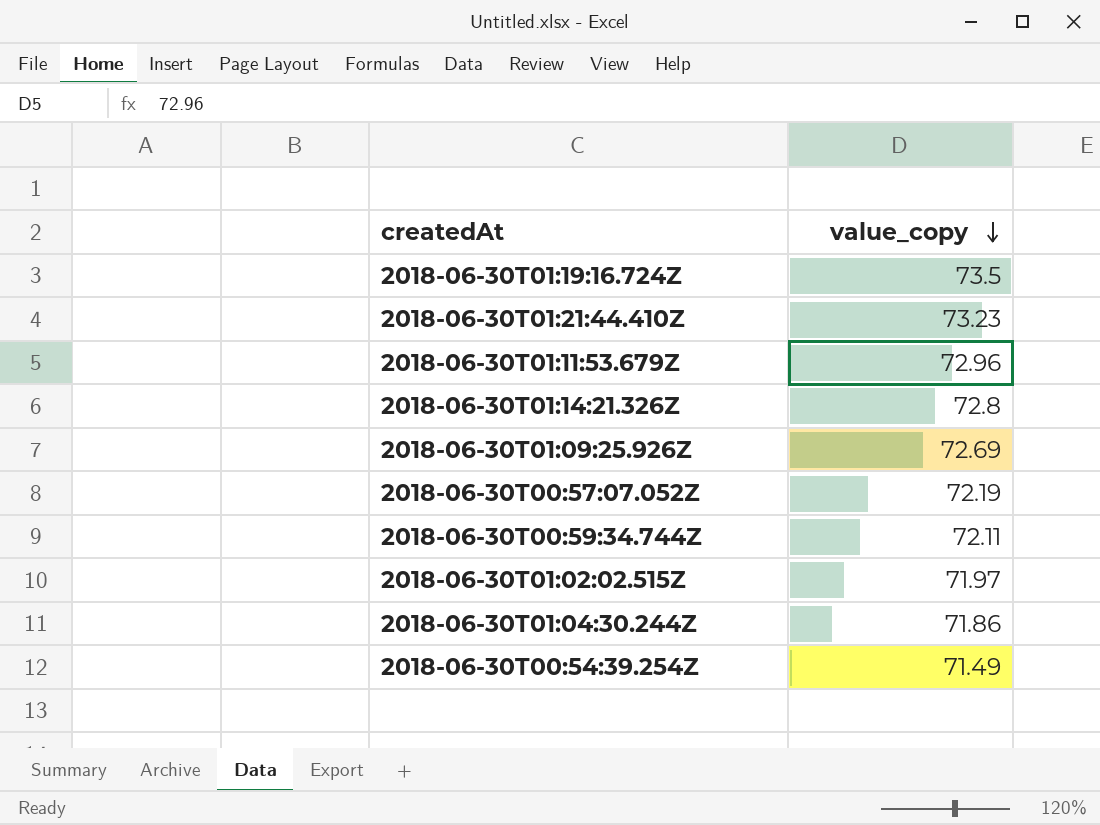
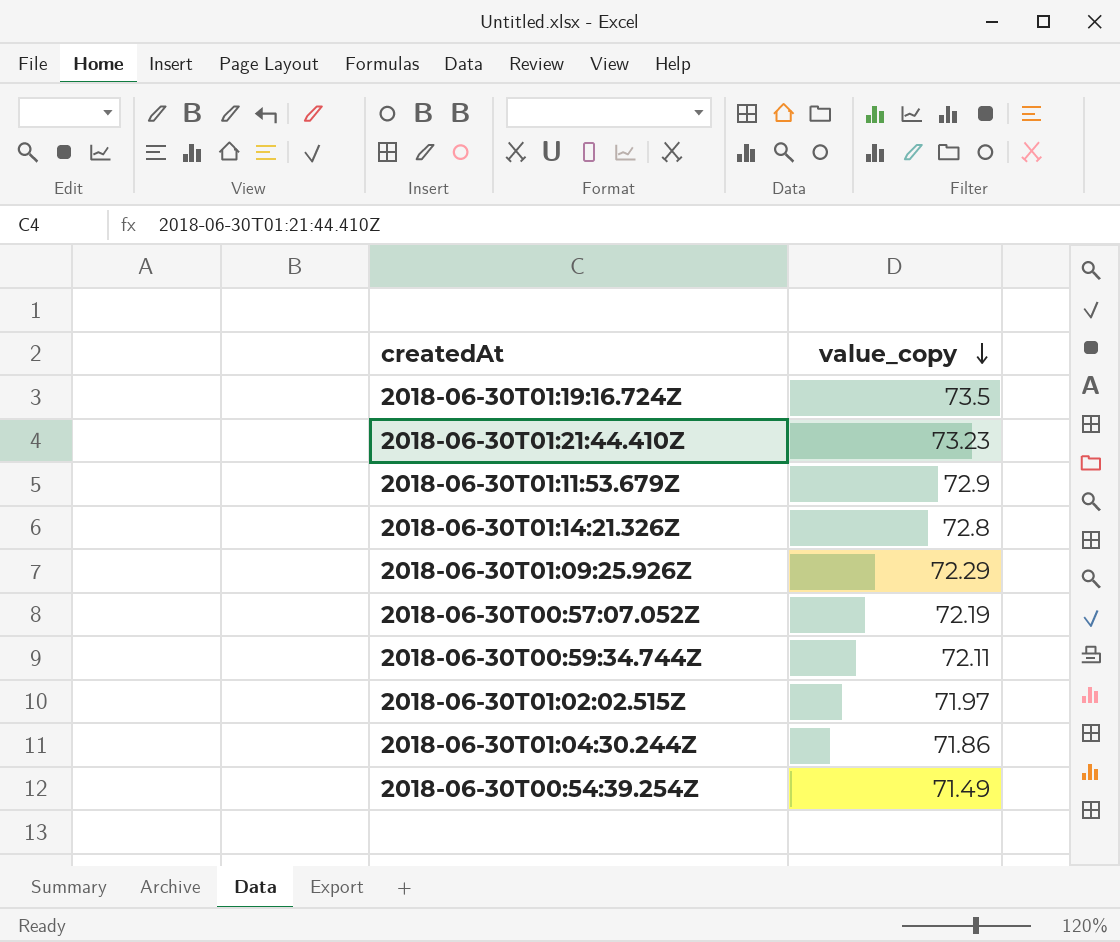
2018-06-30T01:11:53.679Z | value_copy: 72.96 -> 72.9
2018-06-30T01:09:25.926Z | value_copy: 72.69 -> 72.29

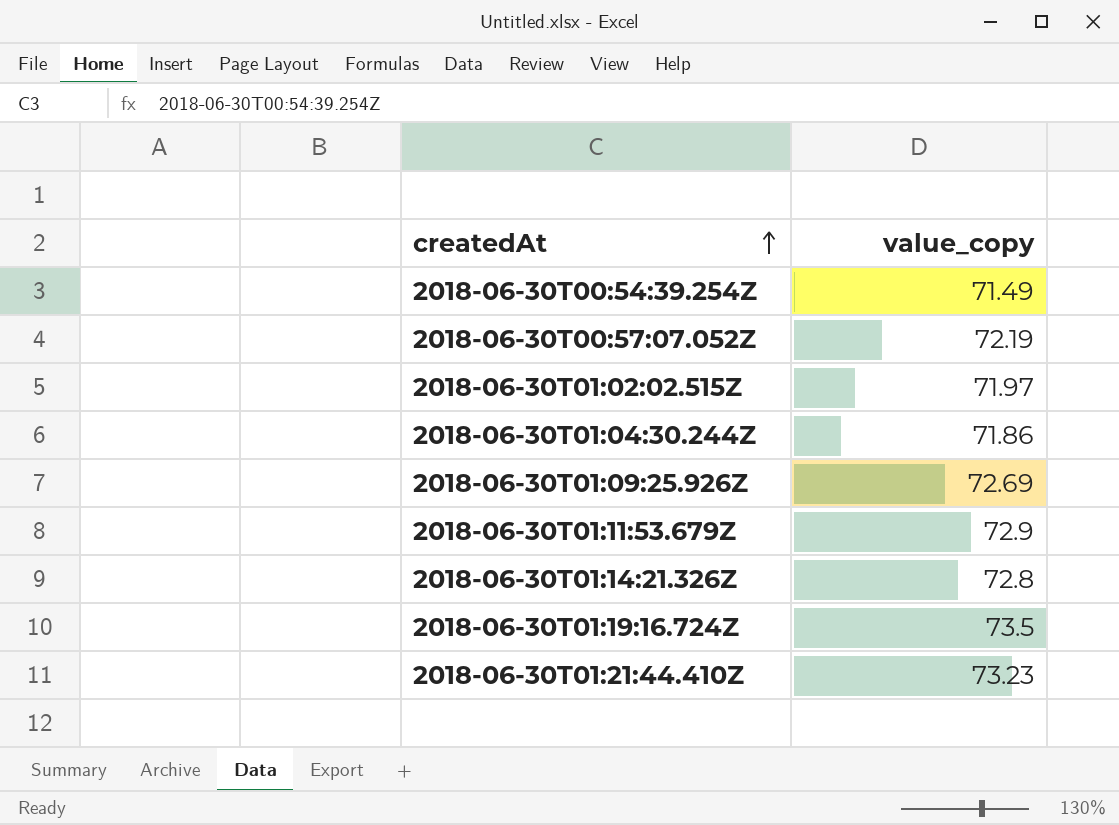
row order: value_copy descending -> createdAt ascending
row 2018-06-30T00:59:34.744Z: 72.11 -> none
2018-06-30T01:09:25.926Z | value_copy: 72.29 -> 72.69

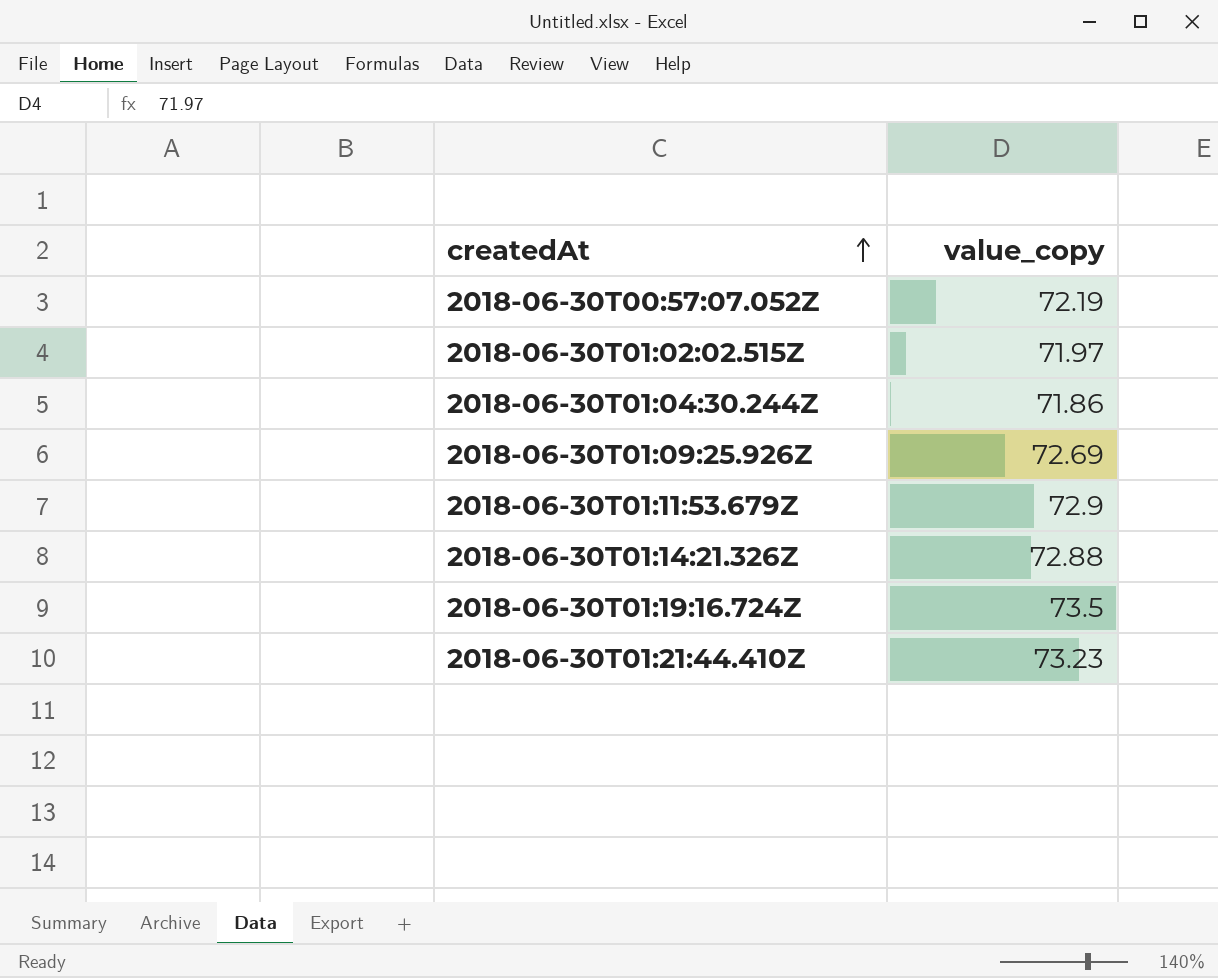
row 2018-06-30T00:54:39.254Z: 71.49 -> none
2018-06-30T01:14:21.326Z | value_copy: 72.8 -> 72.88

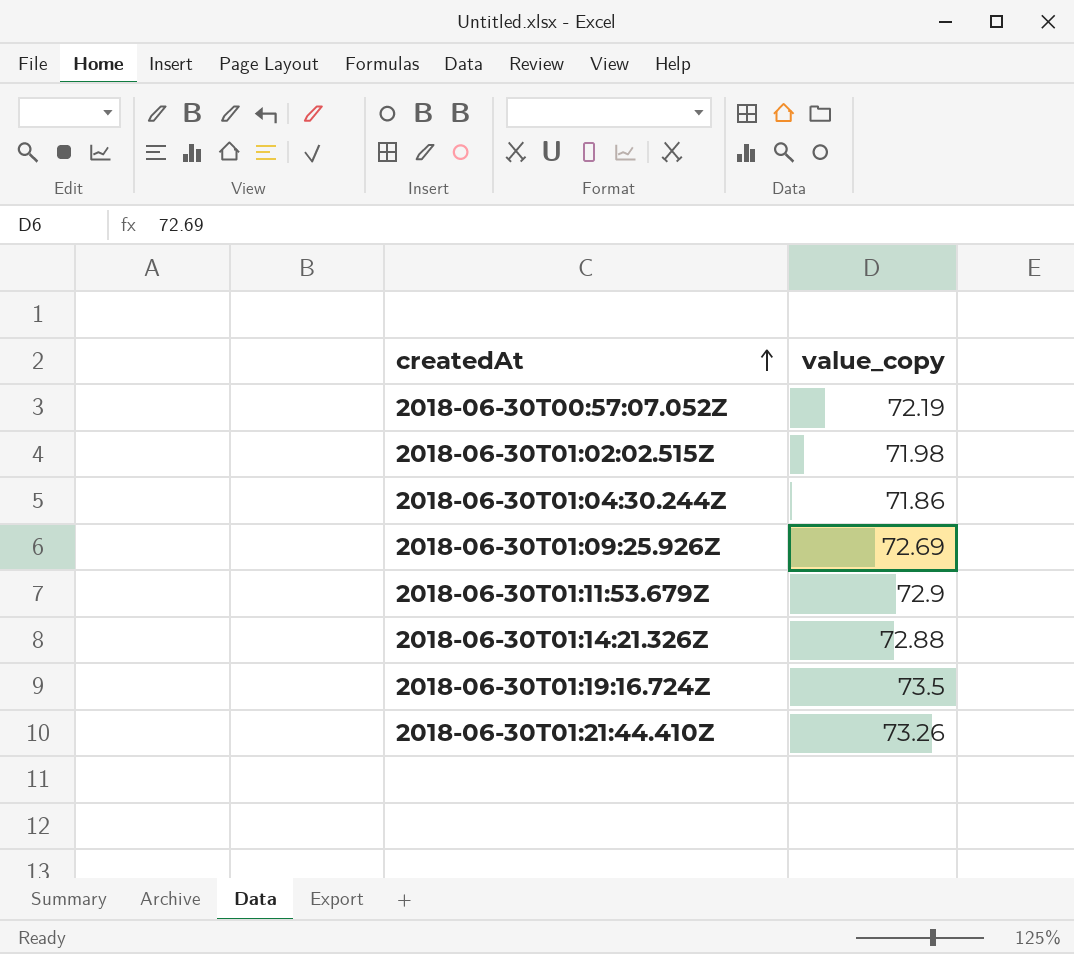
2018-06-30T01:02:02.515Z | value_copy: 71.97 -> 71.98
2018-06-30T01:21:44.410Z | value_copy: 73.23 -> 73.26

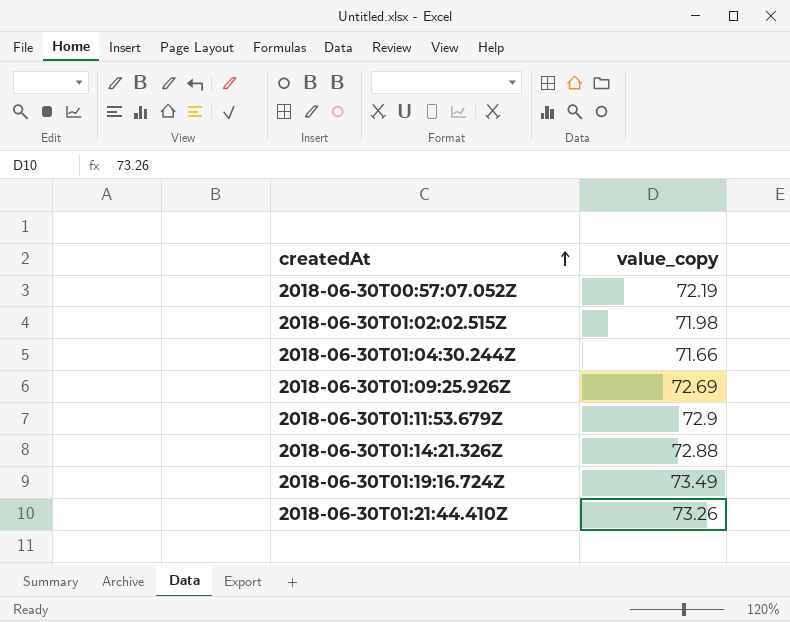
2018-06-30T01:04:30.244Z | value_copy: 71.86 -> 71.66
2018-06-30T01:19:16.724Z | value_copy: 73.5 -> 73.49

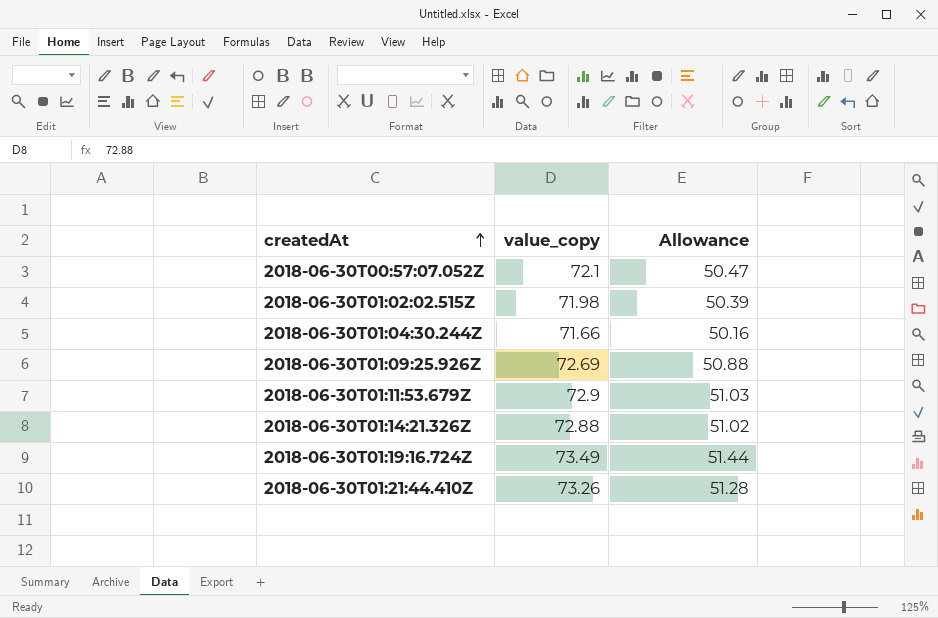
column Allowance | formula: none -> [value_copy] * 0.7
2018-06-30T00:57:07.052Z | value_copy: 72.19 -> 72.1

